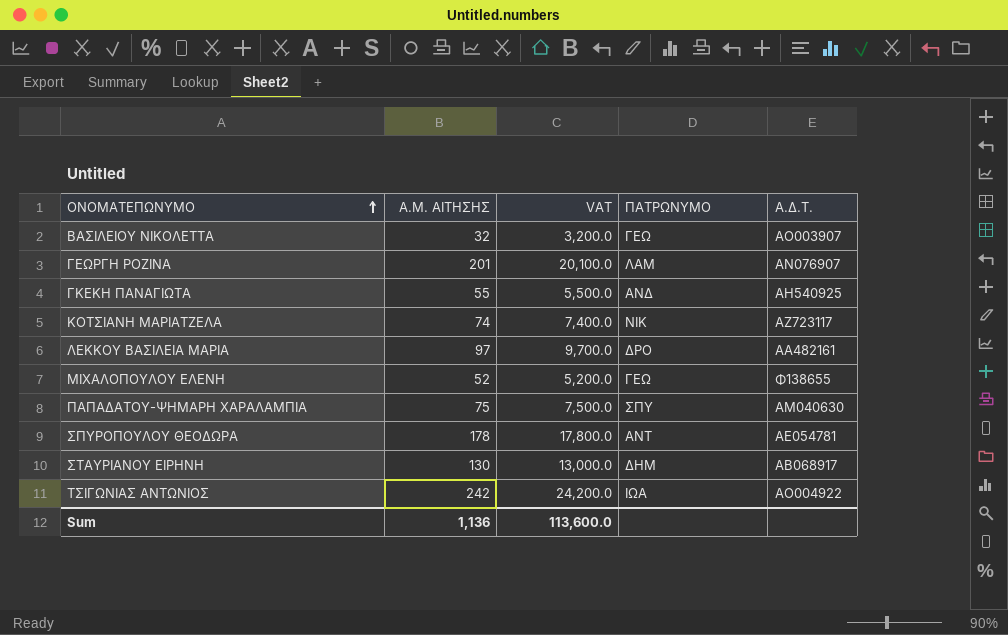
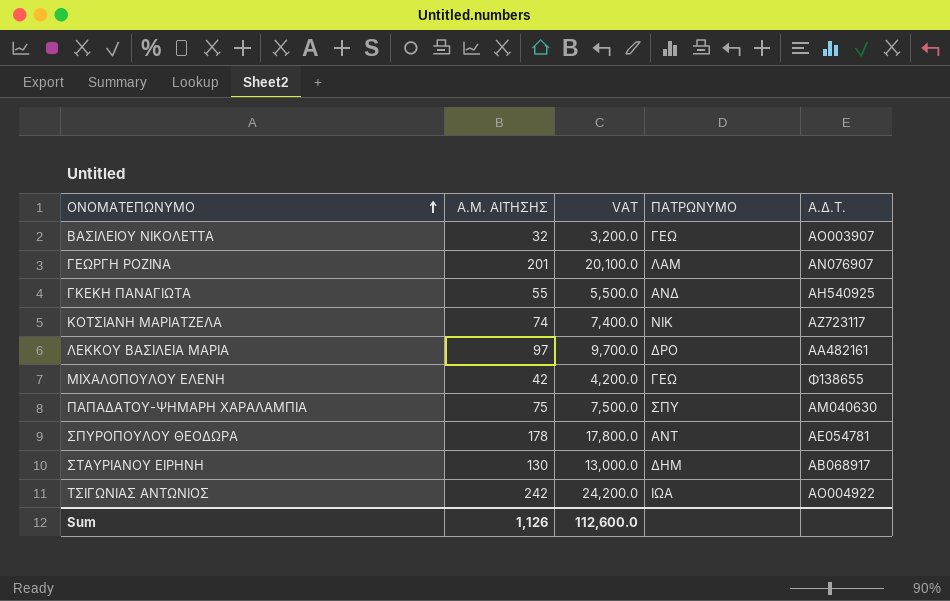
ΜΙΧΑΛΟΠΟΥΛΟΥ ΕΛΕΝΗ | Α.Μ. ΑΙΤΗΣΗΣ: 52 -> 42
ΜΙΧΑΛΟΠΟΥΛΟΥ ΕΛΕΝΗ | VAT: 5,200.0 -> 4,200.0
Sum | Α.Μ. ΑΙΤΗΣΗΣ: 1,136 -> 1,126
Sum | VAT: 113,600.0 -> 112,600.0

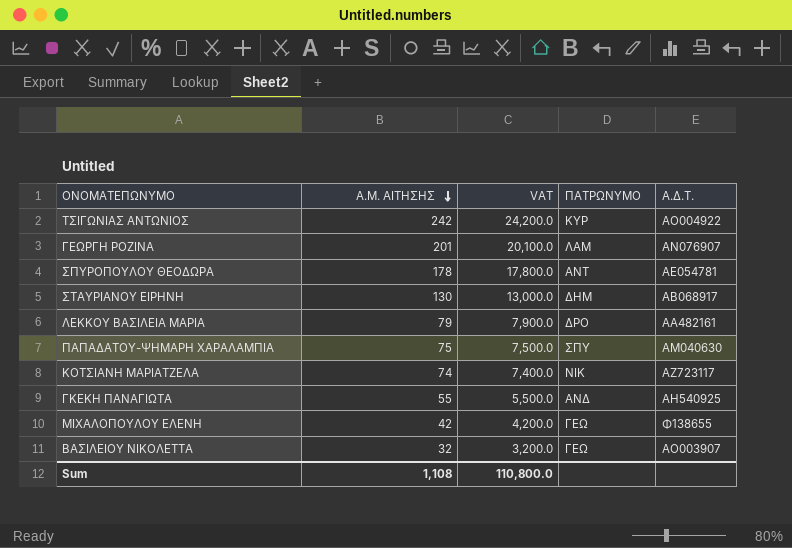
row order: ΟΝΟΜΑΤΕΠΩΝΥΜΟ ascending -> Α.Μ. ΑΙΤΗΣΗΣ descending
ΤΣΙΓΩΝΙΑΣ ΑΝΤΩΝΙΟΣ | ΠΑΤΡΩΝΥΜΟ: ΙΩΑ -> ΚΥΡ
ΛΕΚΚΟΥ ΒΑΣΙΛΕΙΑ ΜΑΡΙΑ | Α.Μ. ΑΙΤΗΣΗΣ: 97 -> 79
ΛΕΚΚΟΥ ΒΑΣΙΛΕΙΑ ΜΑΡΙΑ | VAT: 9,700.0 -> 7,900.0
Sum | Α.Μ. ΑΙΤΗΣΗΣ: 1,126 -> 1,108
Sum | VAT: 112,600.0 -> 110,800.0

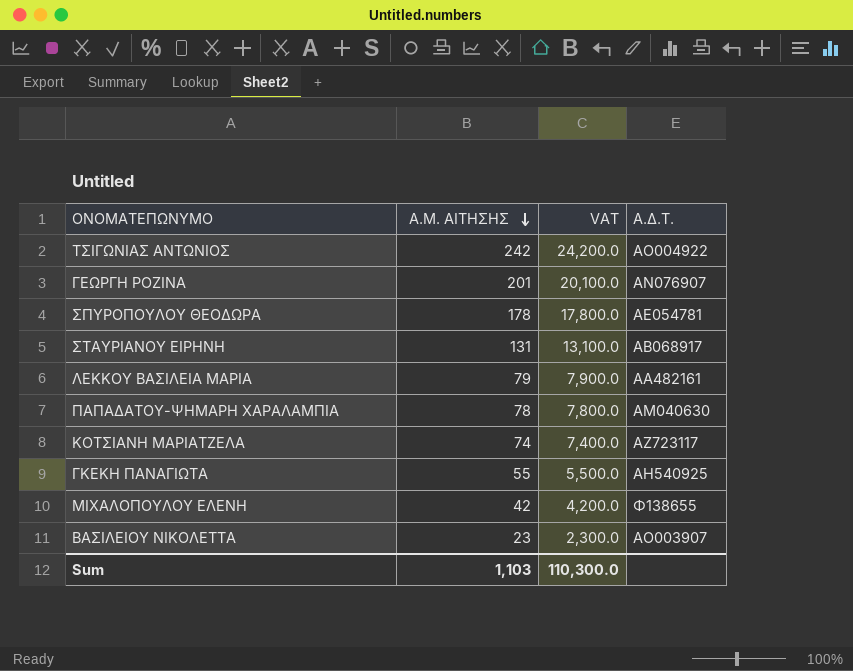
column ΠΑΤΡΩΝΥΜΟ | position: 4 -> none
ΣΤΑΥΡΙΑΝΟΥ ΕΙΡΗΝΗ | Α.Μ. ΑΙΤΗΣΗΣ: 130 -> 131
ΣΤΑΥΡΙΑΝΟΥ ΕΙΡΗΝΗ | VAT: 13,000.0 -> 13,100.0
ΠΑΠΑΔΑΤΟΥ-ΨΗΜΑΡΗ ΧΑΡΑΛΑΜΠΙΑ | Α.Μ. ΑΙΤΗΣΗΣ: 75 -> 78
ΠΑΠΑΔΑΤΟΥ-ΨΗΜΑΡΗ ΧΑΡΑΛΑΜΠΙΑ | VAT: 7,500.0 -> 7,800.0
ΒΑΣΙΛΕΙΟΥ ΝΙΚΟΛΕΤΤΑ | Α.Μ. ΑΙΤΗΣΗΣ: 32 -> 23
ΒΑΣΙΛΕΙΟΥ ΝΙΚΟΛΕΤΤΑ | VAT: 3,200.0 -> 2,300.0
Sum | Α.Μ. ΑΙΤΗΣΗΣ: 1,108 -> 1,103
Sum | VAT: 110,800.0 -> 110,300.0

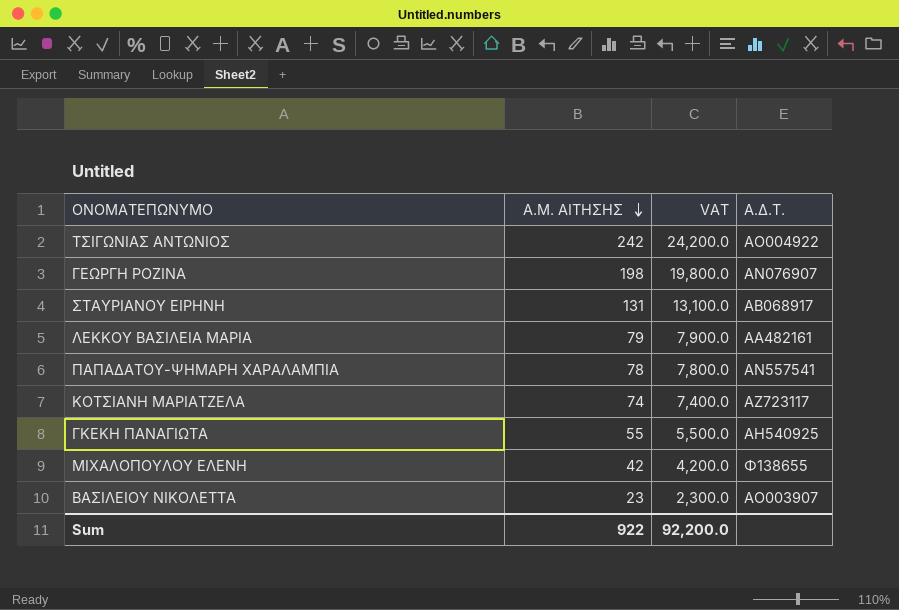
row ΣΠΥΡΟΠΟΥΛΟΥ ΘΕΟΔΩΡΑ: 178 | 17,800.0 | ΑΕ054781 -> none
ΓΕΩΡΓΗ ΡΟΖΙΝΑ | Α.Μ. ΑΙΤΗΣΗΣ: 201 -> 198
ΓΕΩΡΓΗ ΡΟΖΙΝΑ | VAT: 20,100.0 -> 19,800.0
ΠΑΠΑΔΑΤΟΥ-ΨΗΜΑΡΗ ΧΑΡΑΛΑΜΠΙΑ | Α.Δ.Τ.: ΑΜ040630 -> ΑΝ557541
Sum | Α.Μ. ΑΙΤΗΣΗΣ: 1,103 -> 922
Sum | VAT: 110,300.0 -> 92,200.0

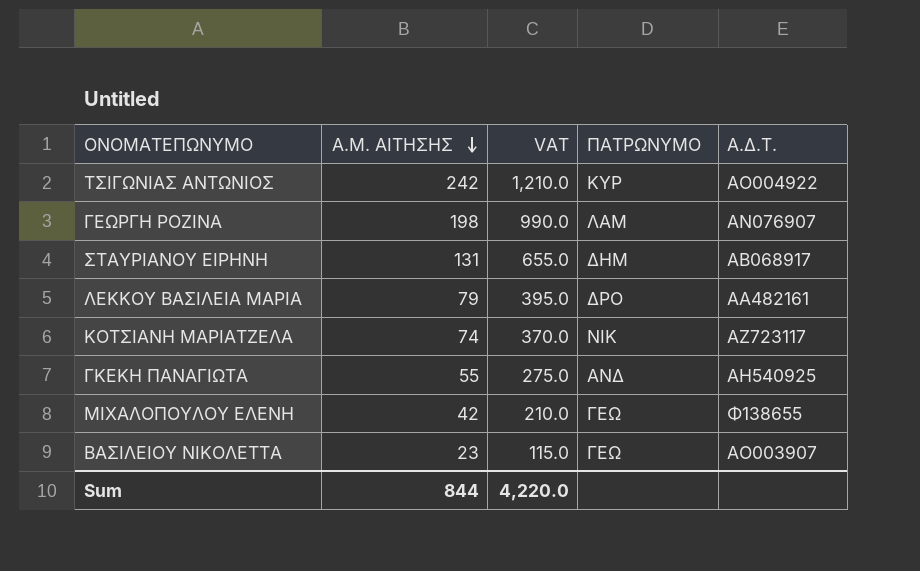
column VAT | formula: [Α.Μ. ΑΙΤΗΣΗΣ] * 100 -> [Α.Μ. ΑΙΤΗΣΗΣ] * 5
column ΠΑΤΡΩΝΥΜΟ | position: none -> 4
row ΠΑΠΑΔΑΤΟΥ-ΨΗΜΑΡΗ ΧΑΡΑΛΑΜΠΙΑ: 78 | 7,800.0 | ΑΝ557541 -> none
Sum | Α.Μ. ΑΙΤΗΣΗΣ: 922 -> 844
Sum | VAT: 92,200.0 -> 4,220.0

